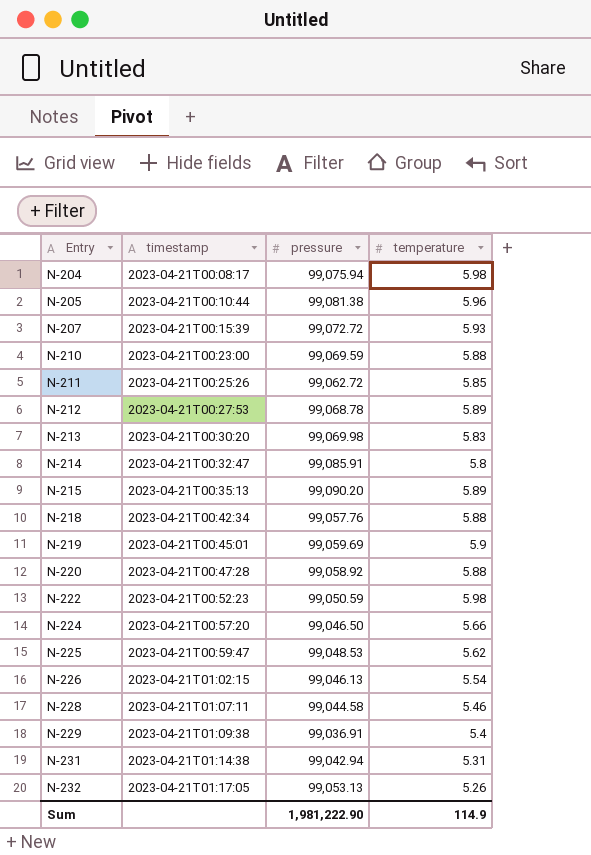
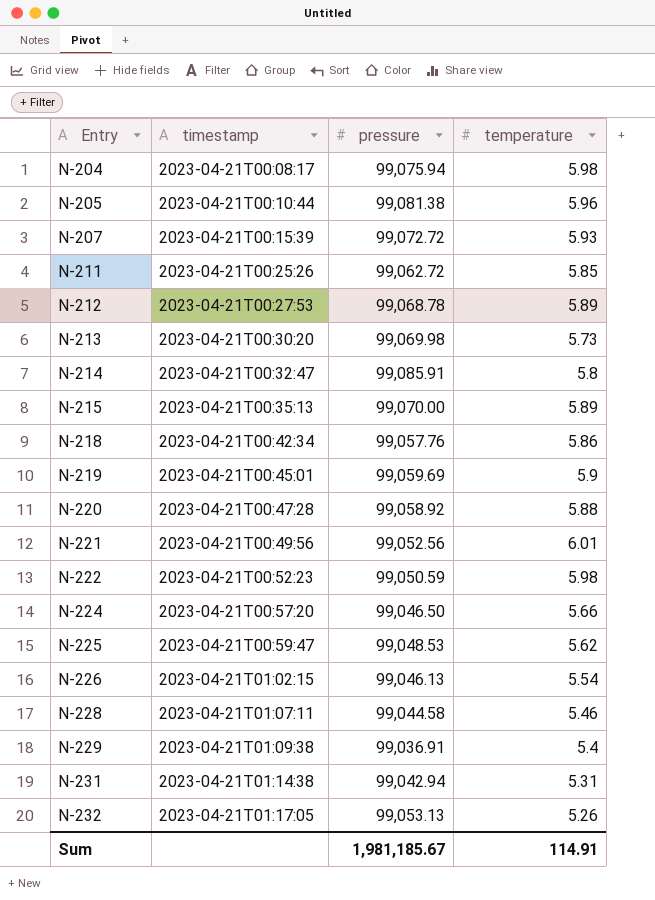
row N-210: 2023-04-21T00:23:00 | 99,069.59 | 5.88 -> none
N-213 | temperature: 5.83 -> 5.73
N-215 | pressure: 99,090.20 -> 99,070.00
N-218 | temperature: 5.88 -> 5.86
row N-221: none -> 2023-04-21T00:49:56 | 99,052.56 | 6.01
Sum | pressure: 1,981,222.90 -> 1,981,185.67
Sum | temperature: 114.9 -> 114.91

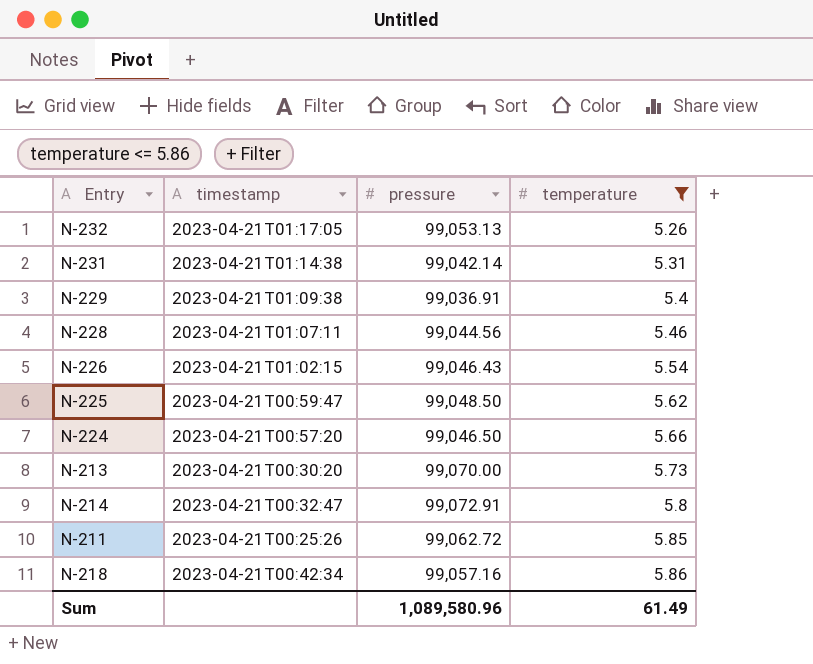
filter: none -> temperature <= 5.86
row order: Entry ascending -> temperature ascending
N-231 | pressure: 99,042.94 -> 99,042.14
N-228 | pressure: 99,044.58 -> 99,044.56
N-226 | pressure: 99,046.13 -> 99,046.43
N-225 | pressure: 99,048.53 -> 99,048.50
N-213 | pressure: 99,069.98 -> 99,070.00
N-214 | pressure: 99,085.91 -> 99,072.91
N-218 | pressure: 99,057.76 -> 99,057.16
Sum | pressure: 1,981,185.67 -> 1,089,580.96
Sum | temperature: 114.91 -> 61.49

